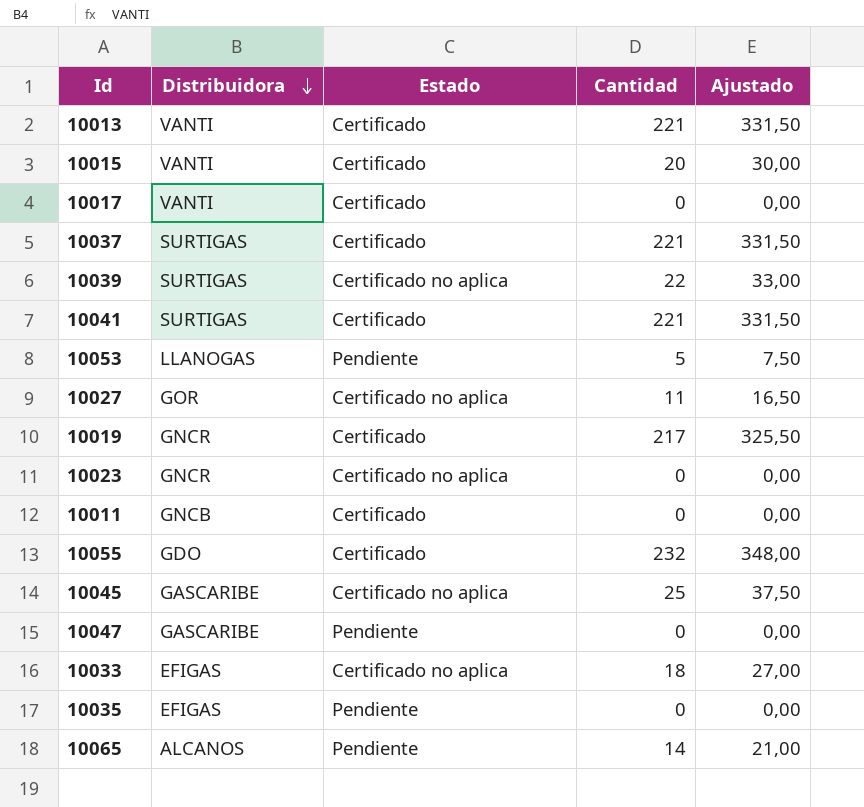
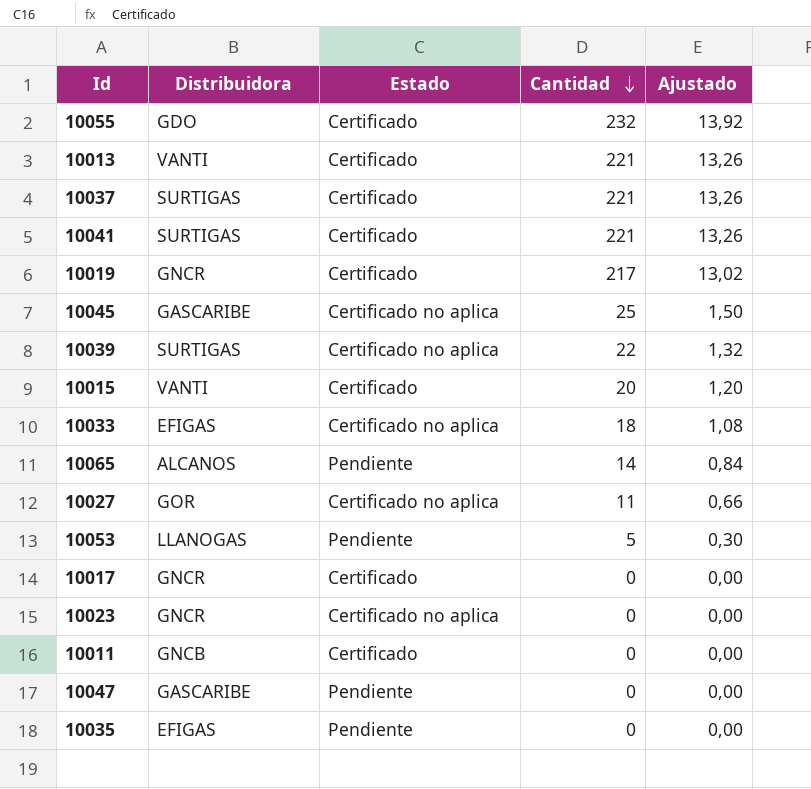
row order: Distribuidora descending -> Cantidad descending
column Ajustado | formula: [Cantidad] * 1,5 -> [Cantidad] * 0,06
10017 | Distribuidora: VANTI -> GNCR

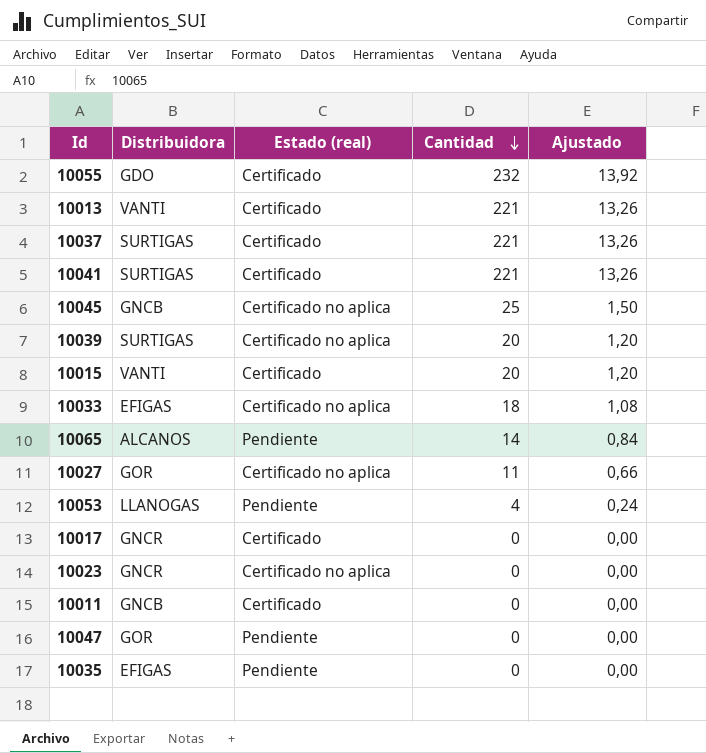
column name: Estado -> Estado (real)
row 10019: GNCR | Certificado | 217 | 13,02 -> none
10045 | Distribuidora: GASCARIBE -> GNCB
10039 | Cantidad: 22 -> 20
10039 | Ajustado: 1,32 -> 1,20
10053 | Cantidad: 5 -> 4
10053 | Ajustado: 0,30 -> 0,24
10047 | Distribuidora: GASCARIBE -> GOR

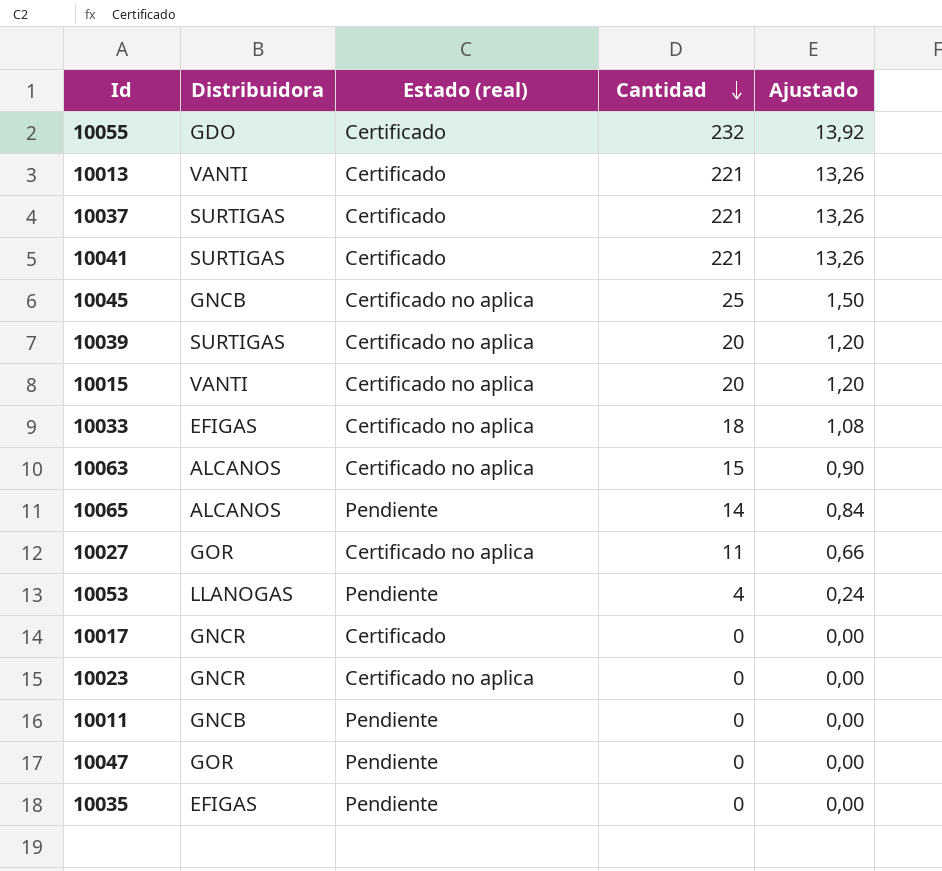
10015 | Estado (real): Certificado -> Certificado no aplica
row 10063: none -> ALCANOS | Certificado no aplica | 15 | 0,90
10011 | Estado (real): Certificado -> Pendiente

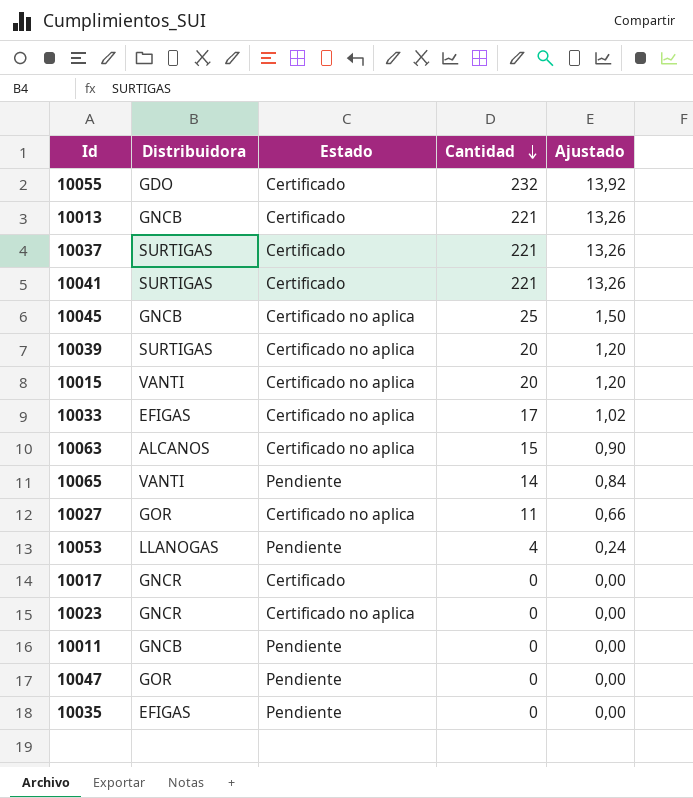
column name: Estado (real) -> Estado
10013 | Distribuidora: VANTI -> GNCB
10033 | Cantidad: 18 -> 17
10033 | Ajustado: 1,08 -> 1,02
10065 | Distribuidora: ALCANOS -> VANTI

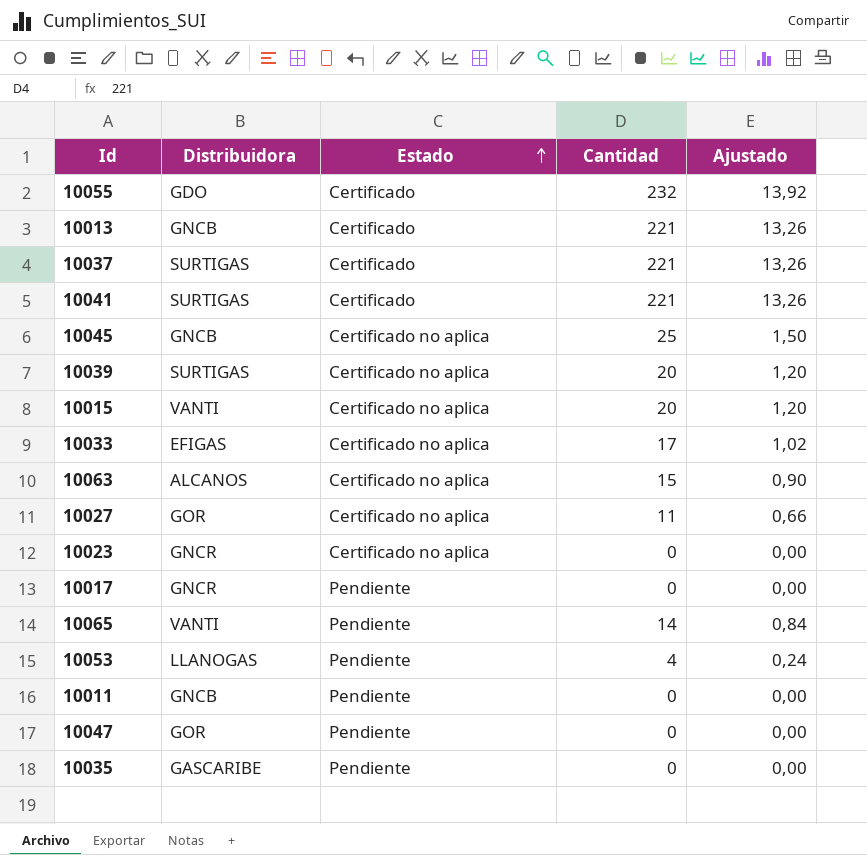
row order: Cantidad descending -> Estado ascending
10017 | Estado: Certificado -> Pendiente
10035 | Distribuidora: EFIGAS -> GASCARIBE

